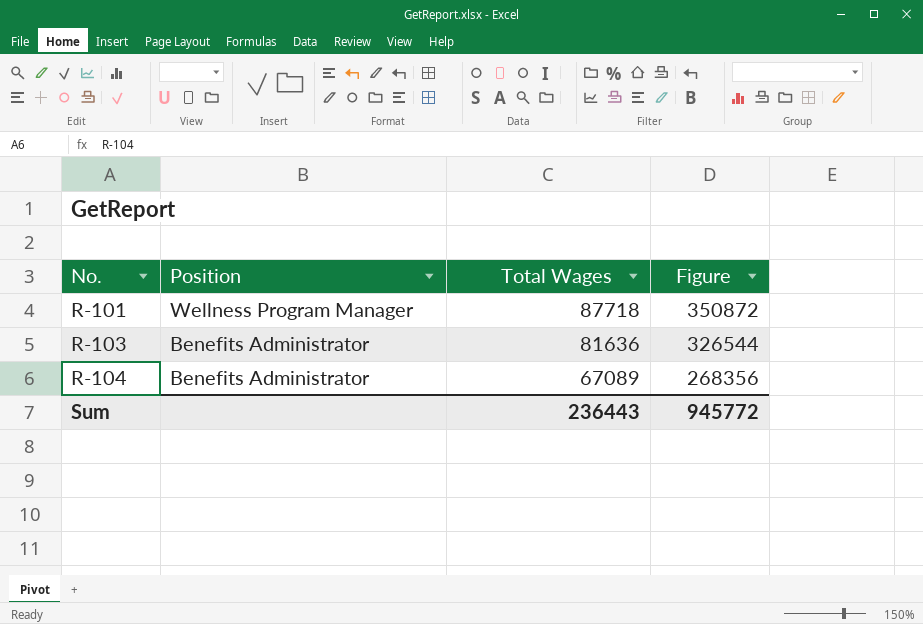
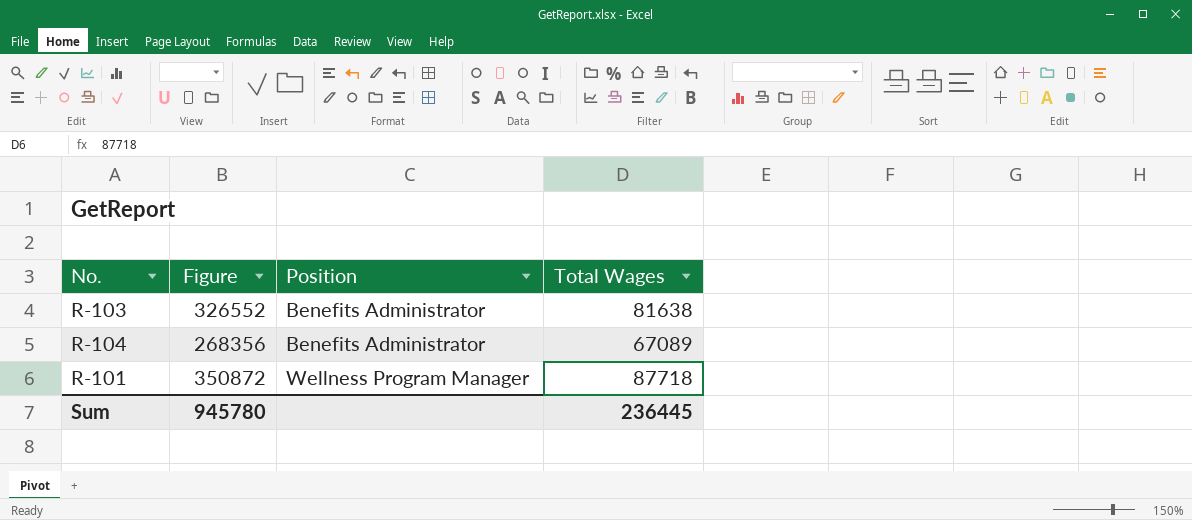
row order: No. ascending -> Position ascending
column Figure | position: 4 -> 2
R-103 | Figure: 326544 -> 326552
R-103 | Total Wages: 81636 -> 81638
Sum | Figure: 945772 -> 945780
Sum | Total Wages: 236443 -> 236445

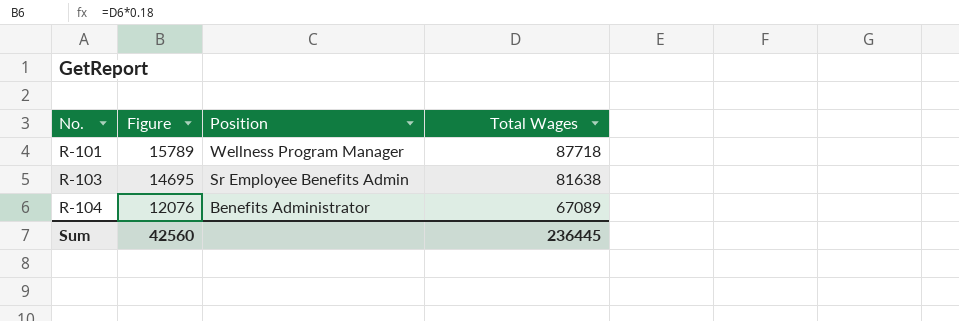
row order: Position ascending -> No. ascending
column Figure | formula: [Total Wages] * 4 -> [Total Wages] * 0.18
R-103 | Position: Benefits Administrator -> Sr Employee Benefits Admin
Sum | Figure: 945780 -> 42560

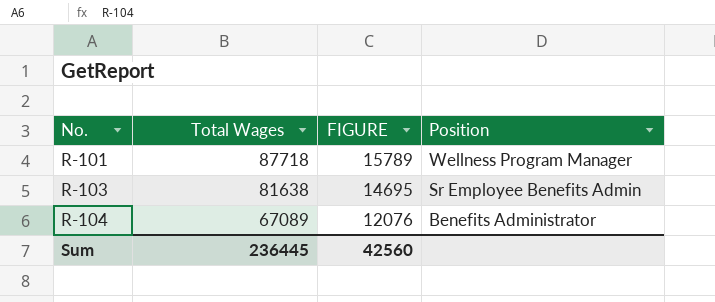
column Total Wages | position: 4 -> 2
column name: Figure -> FIGURE

